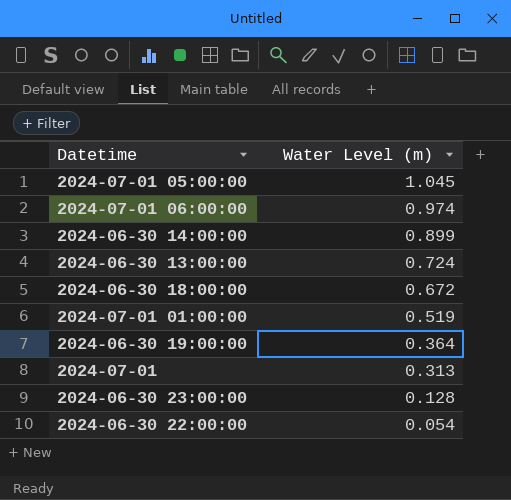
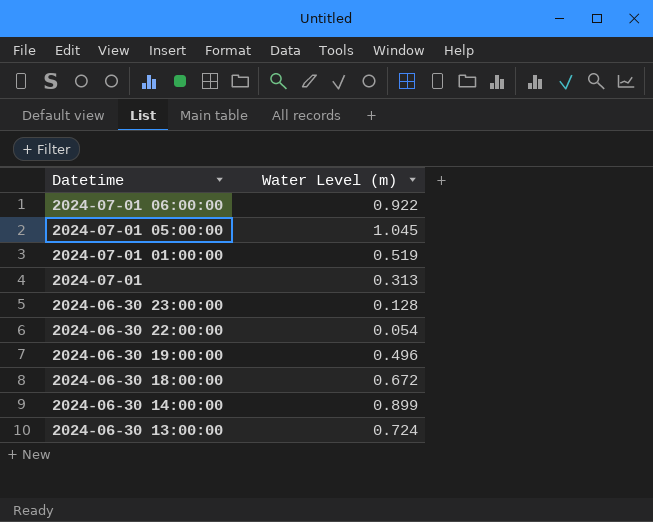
row order: Water Level (m) descending -> Datetime descending
2024-07-01 06:00:00 | Water Level (m): 0.974 -> 0.922
2024-06-30 19:00:00 | Water Level (m): 0.364 -> 0.496

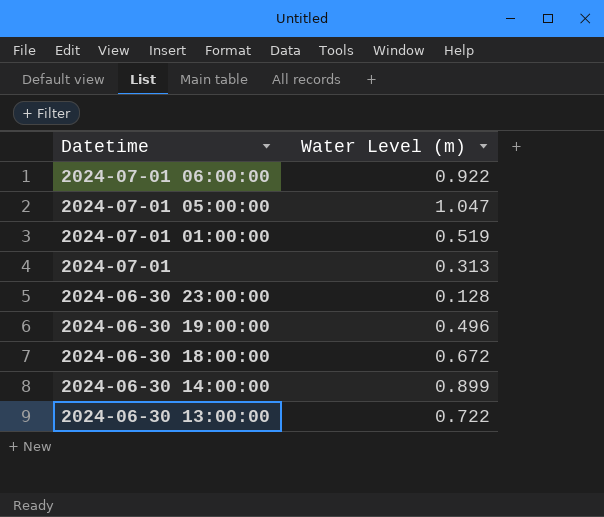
row 2024-06-30 22:00:00: 0.054 -> none
2024-07-01 05:00:00 | Water Level (m): 1.045 -> 1.047
2024-06-30 13:00:00 | Water Level (m): 0.724 -> 0.722

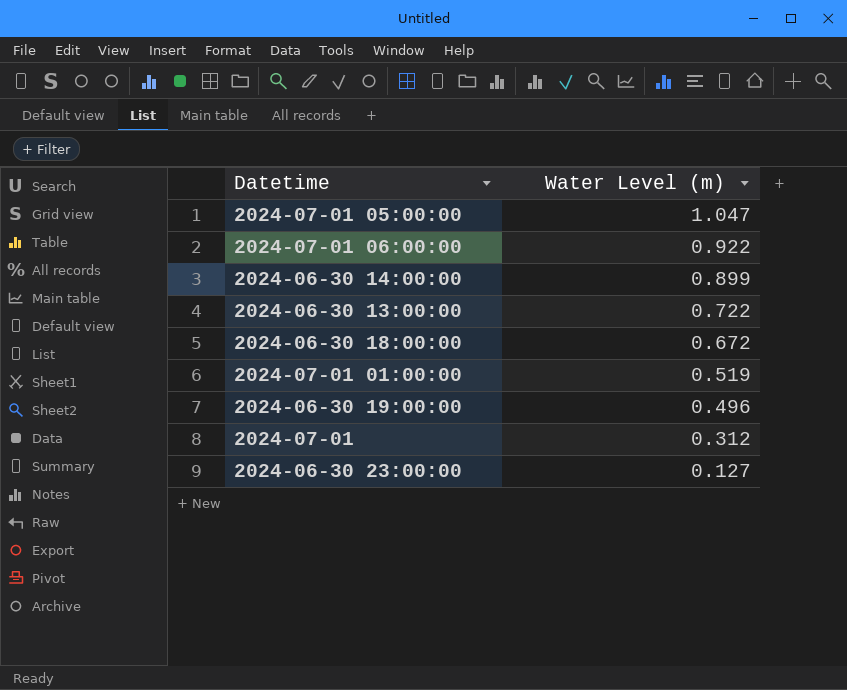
row order: Datetime descending -> Water Level (m) descending
2024-07-01 | Water Level (m): 0.313 -> 0.312
2024-06-30 23:00:00 | Water Level (m): 0.128 -> 0.127

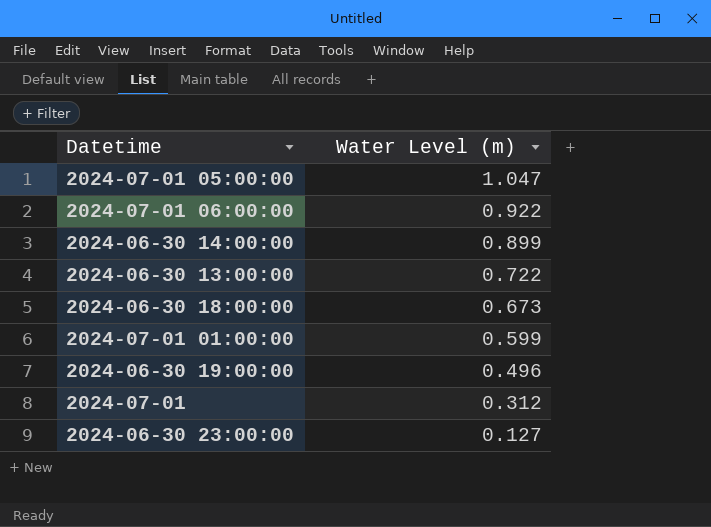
2024-06-30 18:00:00 | Water Level (m): 0.672 -> 0.673
2024-07-01 01:00:00 | Water Level (m): 0.519 -> 0.599

